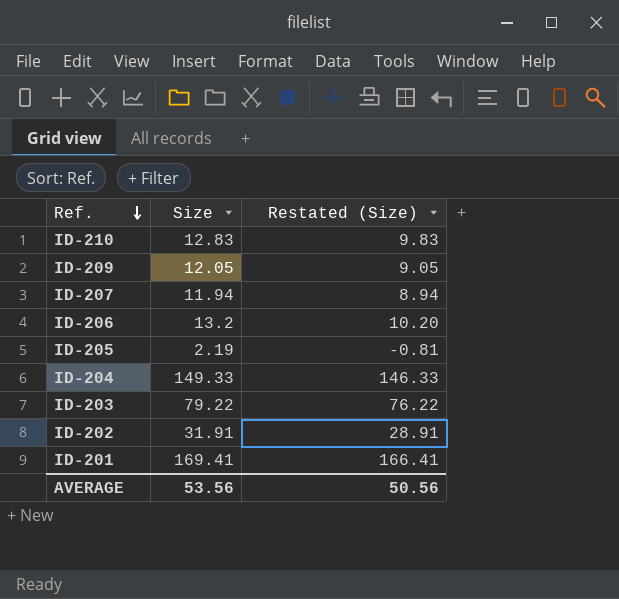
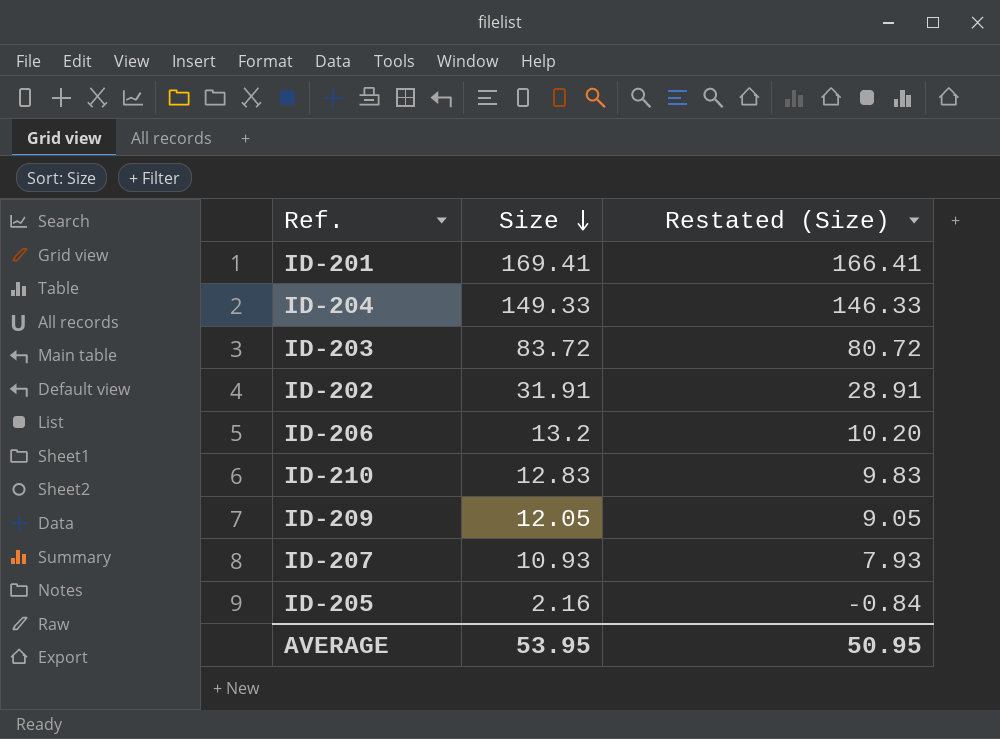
row order: Ref. descending -> Size descending
ID-203 | Size: 79.22 -> 83.72
ID-203 | Restated (Size): 76.22 -> 80.72
ID-207 | Size: 11.94 -> 10.93
ID-207 | Restated (Size): 8.94 -> 7.93
ID-205 | Size: 2.19 -> 2.16
ID-205 | Restated (Size): -0.81 -> -0.84
AVERAGE | Size: 53.56 -> 53.95
AVERAGE | Restated (Size): 50.56 -> 50.95

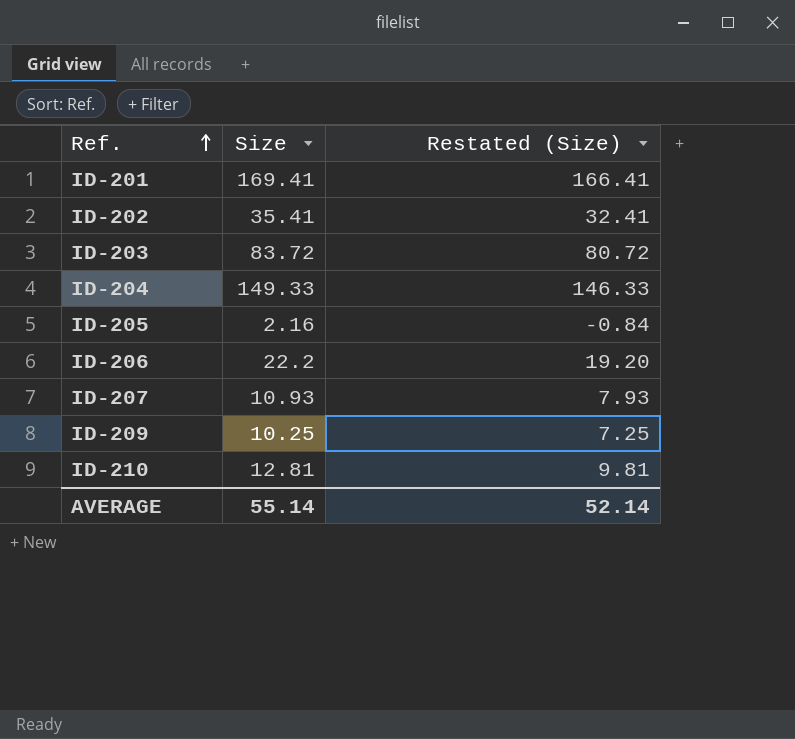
row order: Size descending -> Ref. ascending
ID-202 | Size: 31.91 -> 35.41
ID-202 | Restated (Size): 28.91 -> 32.41
ID-206 | Size: 13.2 -> 22.2
ID-206 | Restated (Size): 10.20 -> 19.20
ID-209 | Size: 12.05 -> 10.25
ID-209 | Restated (Size): 9.05 -> 7.25
ID-210 | Size: 12.83 -> 12.81
ID-210 | Restated (Size): 9.83 -> 9.81
AVERAGE | Size: 53.95 -> 55.14
AVERAGE | Restated (Size): 50.95 -> 52.14

